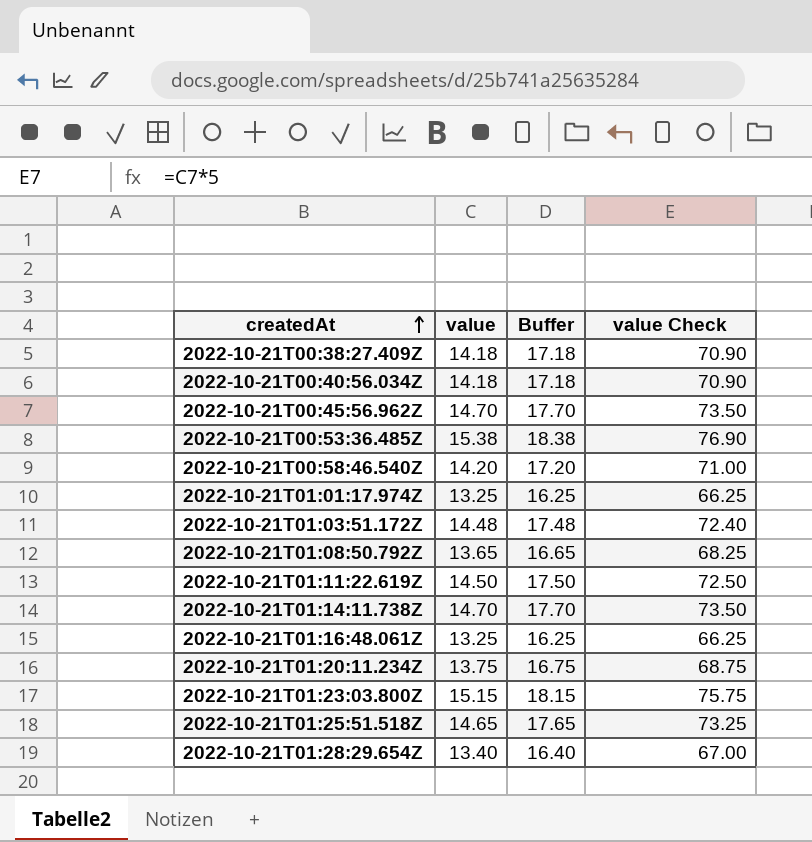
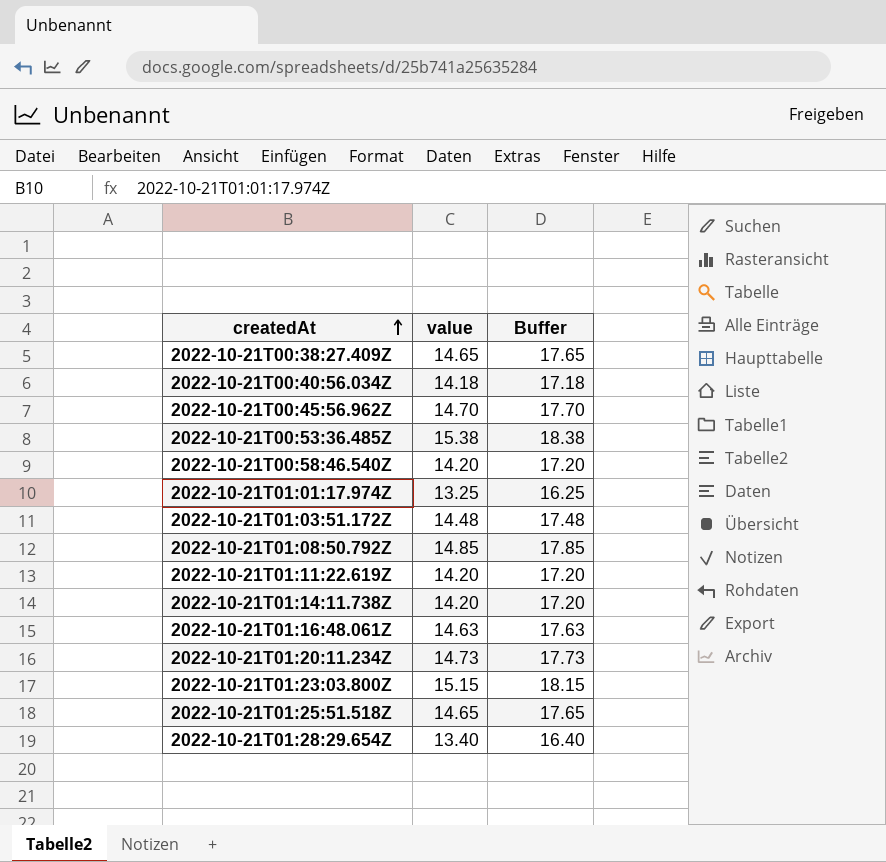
column value Check | formula: [value] * 5 -> none
2022-10-21T00:38:27.409Z | value: 14.18 -> 14.65
2022-10-21T00:38:27.409Z | Buffer: 17.18 -> 17.65
2022-10-21T01:08:50.792Z | value: 13.65 -> 14.85
2022-10-21T01:08:50.792Z | Buffer: 16.65 -> 17.85
2022-10-21T01:11:22.619Z | value: 14.50 -> 14.20
2022-10-21T01:11:22.619Z | Buffer: 17.50 -> 17.20
2022-10-21T01:14:11.738Z | value: 14.70 -> 14.20
2022-10-21T01:14:11.738Z | Buffer: 17.70 -> 17.20
2022-10-21T01:16:48.061Z | value: 13.25 -> 14.63
2022-10-21T01:16:48.061Z | Buffer: 16.25 -> 17.63
2022-10-21T01:20:11.234Z | value: 13.75 -> 14.73
2022-10-21T01:20:11.234Z | Buffer: 16.75 -> 17.73

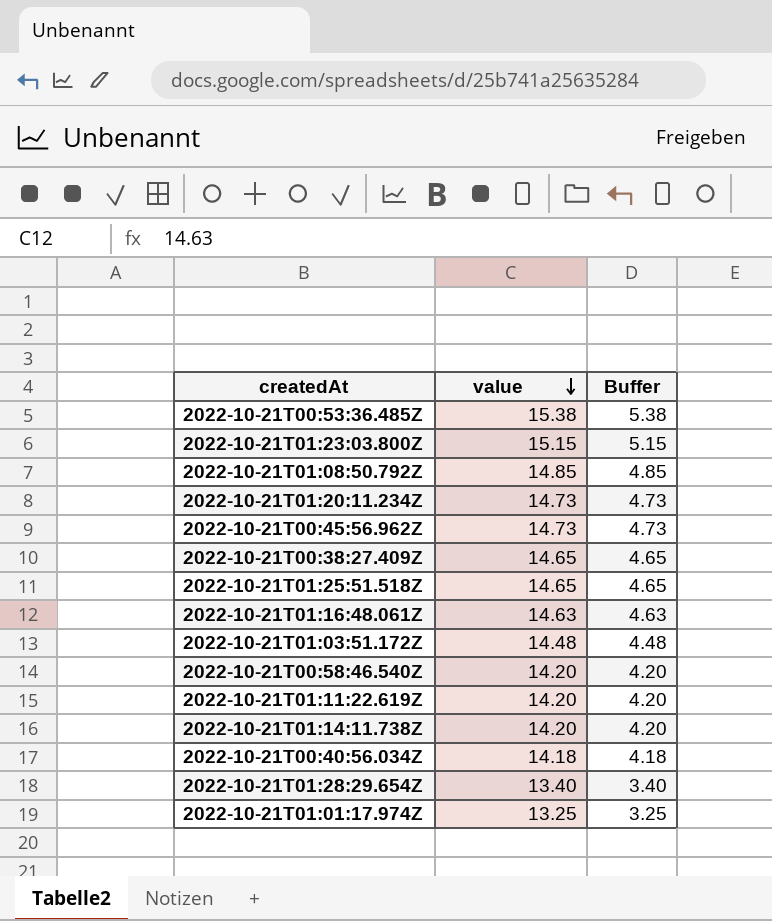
row order: createdAt ascending -> value descending
column Buffer | formula: [value] + 3 -> [value] - 10
2022-10-21T00:45:56.962Z | value: 14.70 -> 14.73

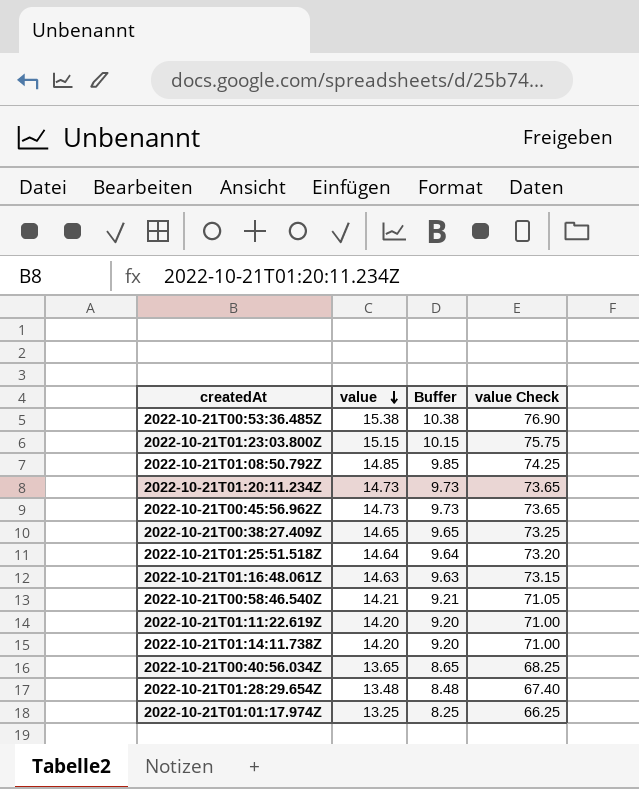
column Buffer | formula: [value] - 10 -> [value] - 5
column value Check | formula: none -> [value] * 5
row 2022-10-21T01:03:51.172Z: 14.48 | 4.48 -> none
2022-10-21T01:25:51.518Z | value: 14.65 -> 14.64
2022-10-21T00:58:46.540Z | value: 14.20 -> 14.21
2022-10-21T00:40:56.034Z | value: 14.18 -> 13.65
2022-10-21T01:28:29.654Z | value: 13.40 -> 13.48

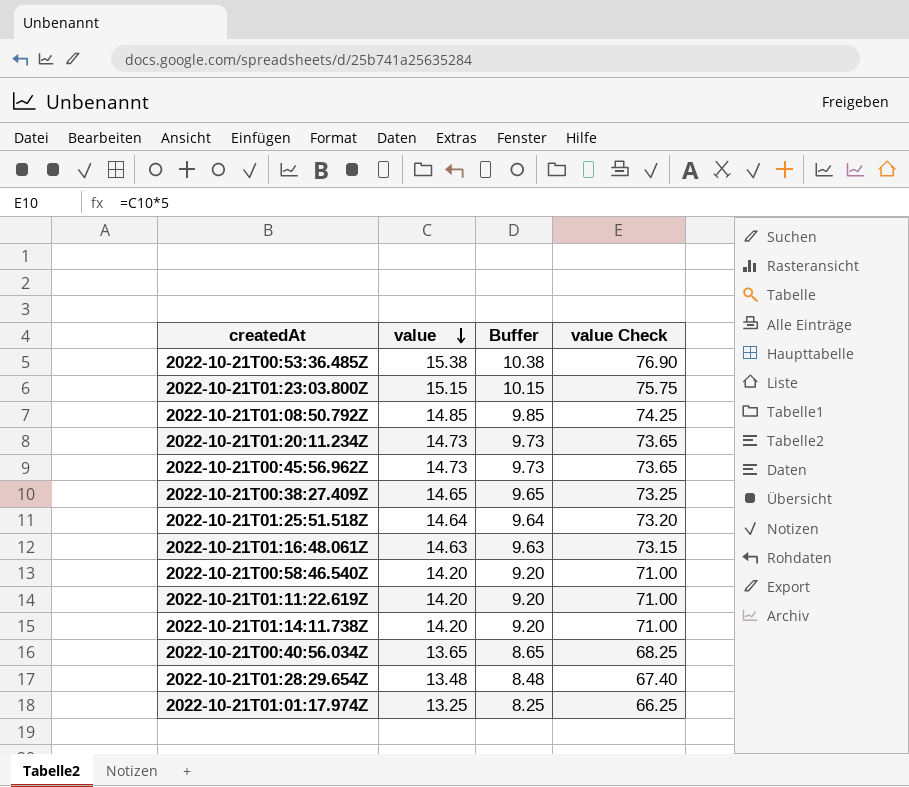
2022-10-21T00:58:46.540Z | value: 14.21 -> 14.20
2022-10-21T00:58:46.540Z | Buffer: 9.21 -> 9.20
2022-10-21T00:58:46.540Z | value Check: 71.05 -> 71.00

